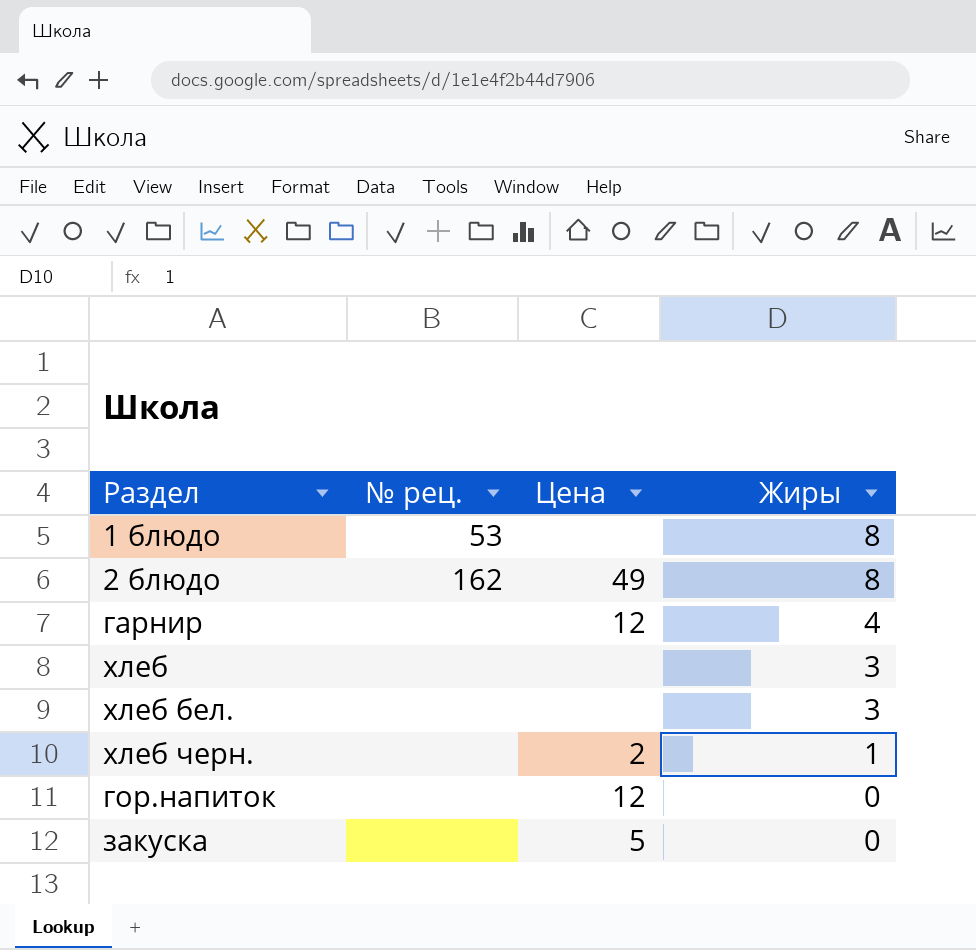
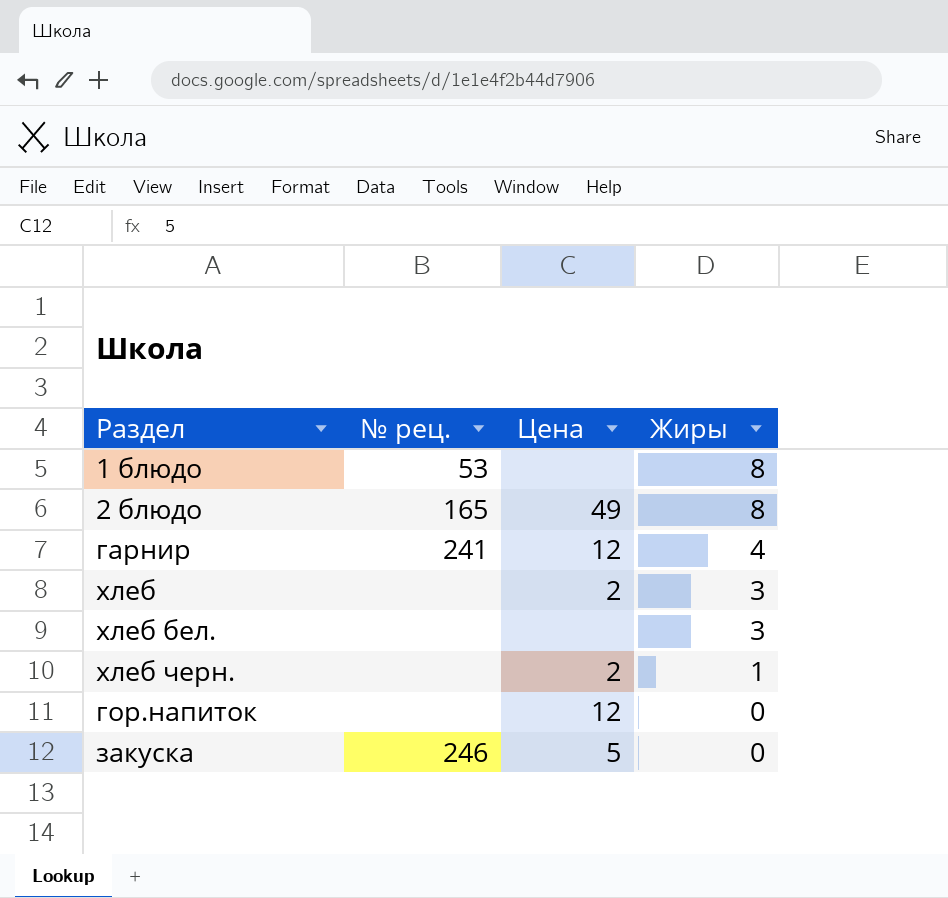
2 блюдо | № рец.: 162 -> 165
гарнир | № рец.: none -> 241
хлеб | Цена: none -> 2
закуска | № рец.: none -> 246

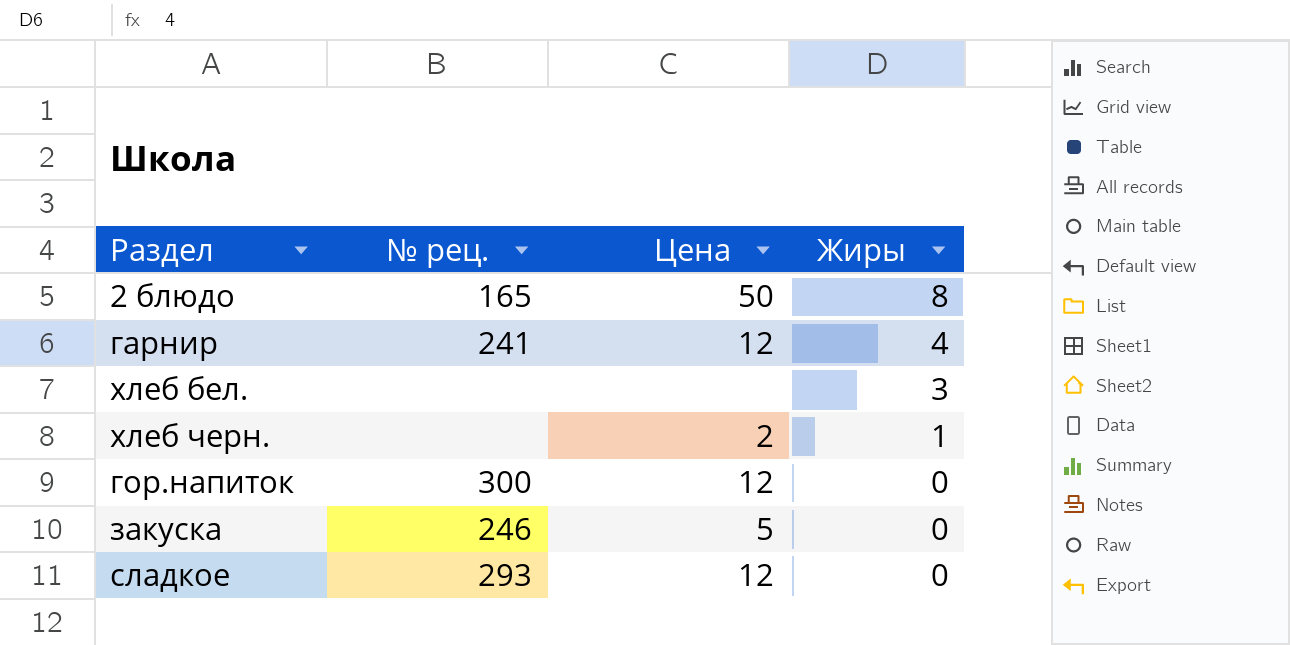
row 1 блюдо: 53 | none | 8 -> none
row хлеб: none | 2 | 3 -> none
2 блюдо | Цена: 49 -> 50
гор.напиток | № рец.: none -> 300
row сладкое: none -> 293 | 12 | 0

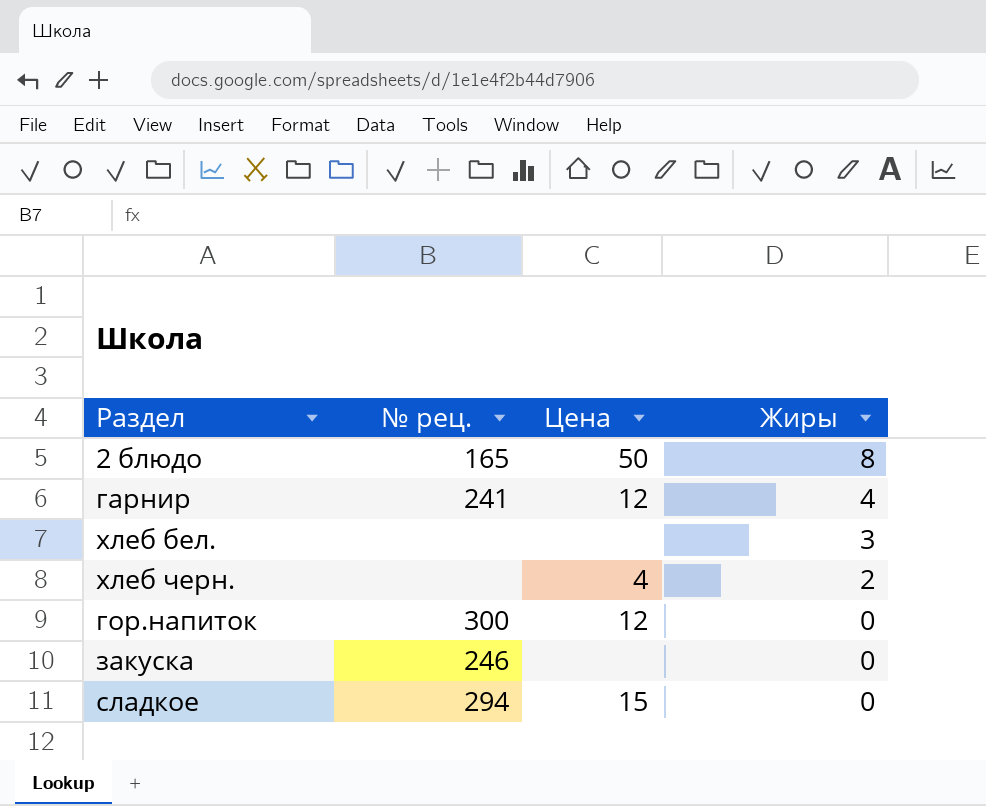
хлеб черн. | Цена: 2 -> 4
хлеб черн. | Жиры: 1 -> 2
закуска | Цена: 5 -> none
сладкое | № рец.: 293 -> 294
сладкое | Цена: 12 -> 15

